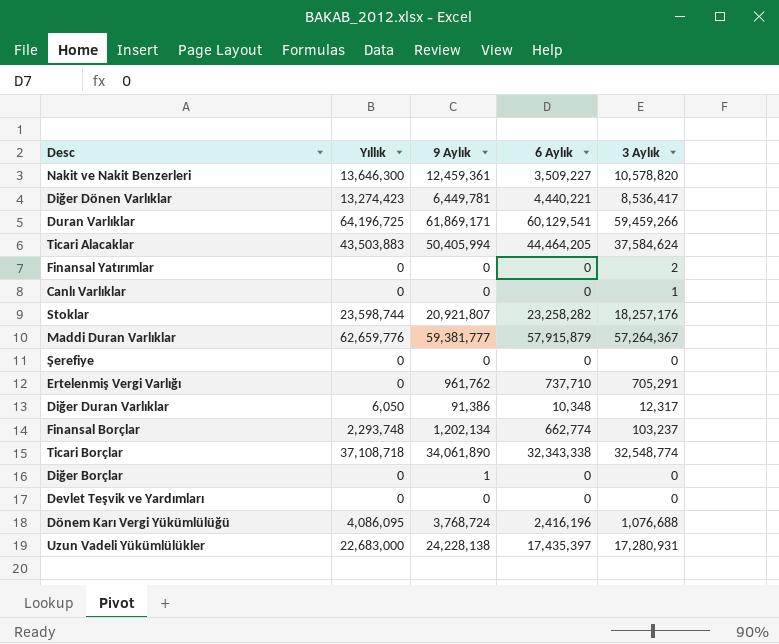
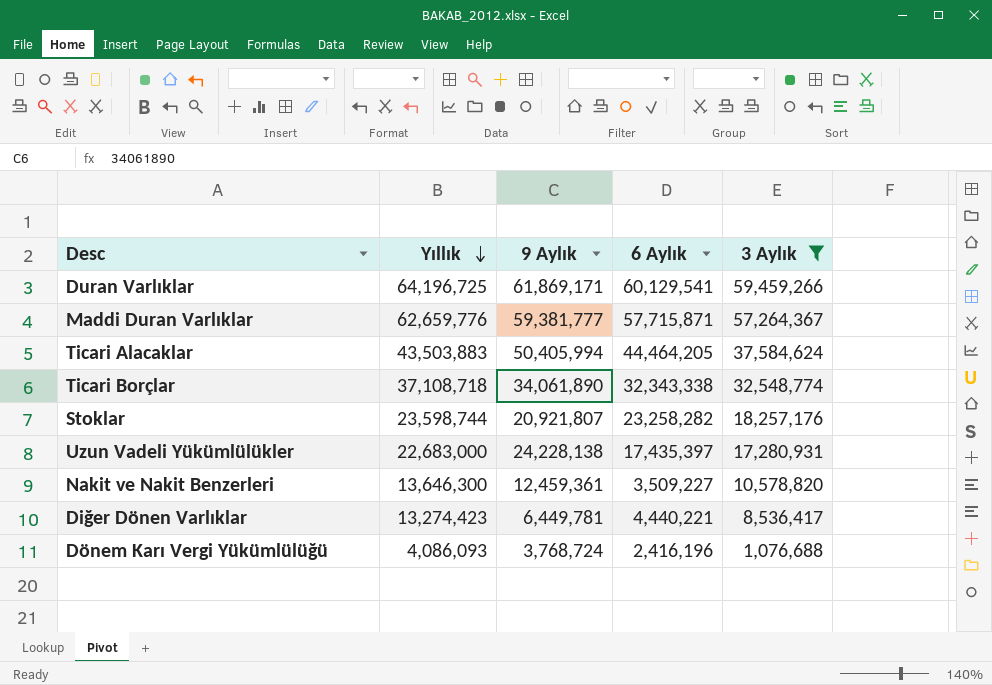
filter: none -> 3 Aylık >= 1,076,688
row order: none -> Yıllık descending
Maddi Duran Varlıklar | 6 Aylık: 57,915,879 -> 57,715,871
Dönem Karı Vergi Yükümlülüğü | Yıllık: 4,086,095 -> 4,086,093

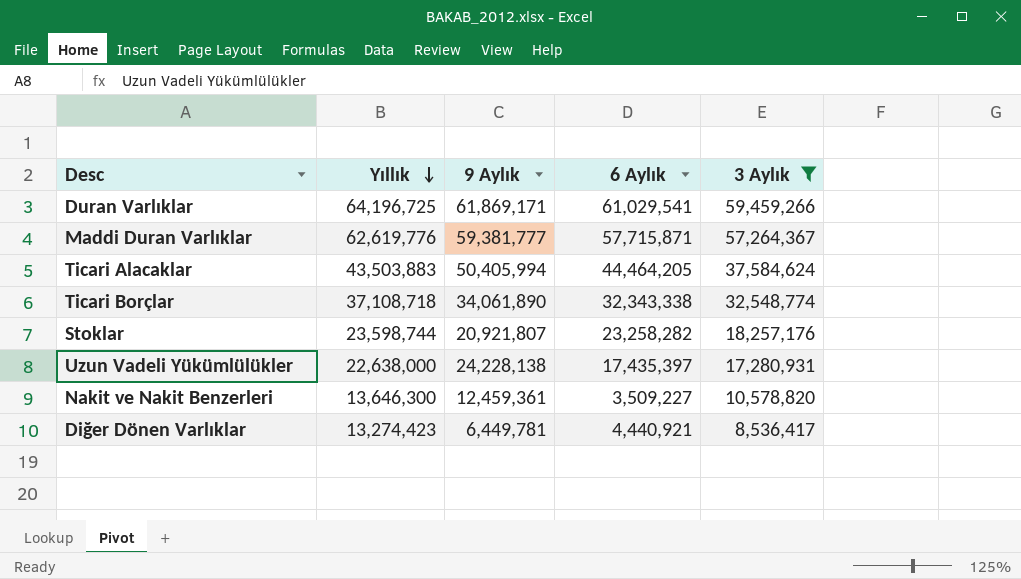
row Dönem Karı Vergi Yükümlülüğü: 4,086,093 | 3,768,724 | 2,416,196 | 1,076,688 -> none
Duran Varlıklar | 6 Aylık: 60,129,541 -> 61,029,541
Maddi Duran Varlıklar | Yıllık: 62,659,776 -> 62,619,776
Uzun Vadeli Yükümlülükler | Yıllık: 22,683,000 -> 22,638,000
Diğer Dönen Varlıklar | 6 Aylık: 4,440,221 -> 4,440,921

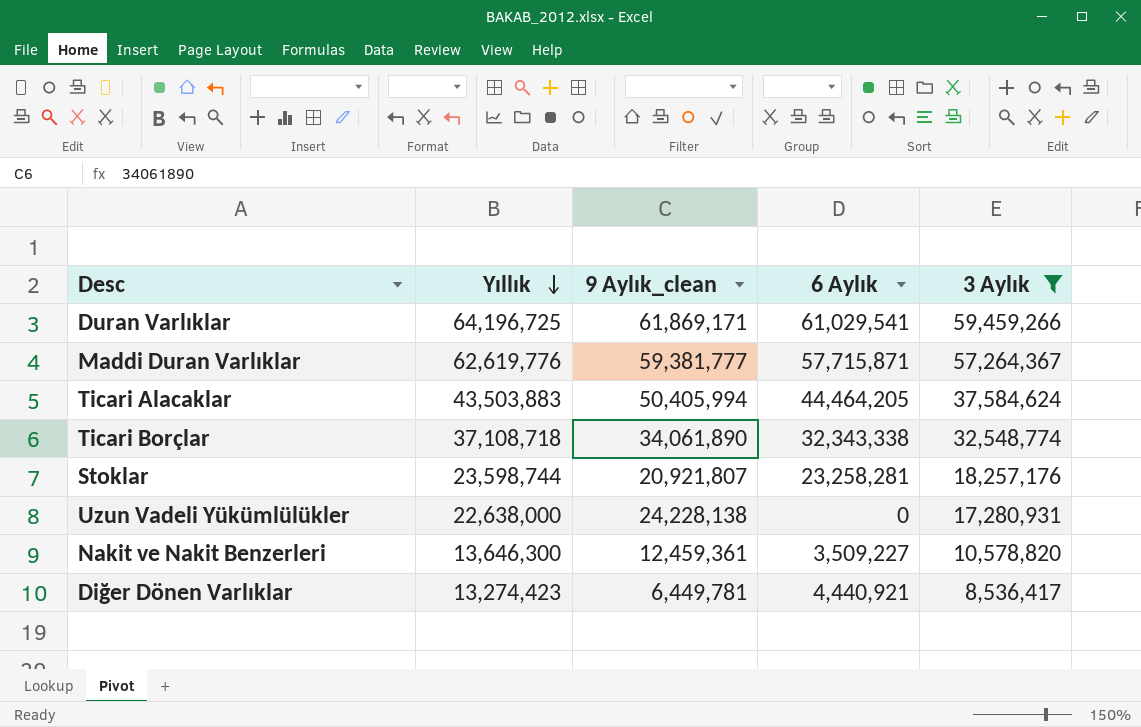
column name: 9 Aylık -> 9 Aylık_clean
Stoklar | 6 Aylık: 23,258,282 -> 23,258,281
Uzun Vadeli Yükümlülükler | 6 Aylık: 17,435,397 -> 0

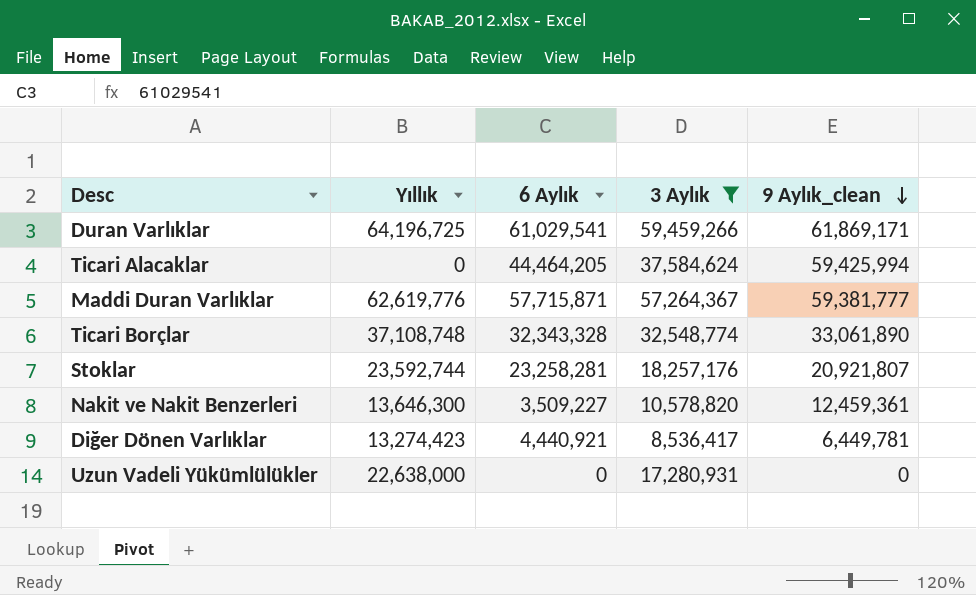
row order: Yıllık descending -> 9 Aylık_clean descending
column 9 Aylık_clean | position: 3 -> 5
Ticari Alacaklar | Yıllık: 43,503,883 -> 0
Ticari Alacaklar | 9 Aylık_clean: 50,405,994 -> 59,425,994
Ticari Borçlar | Yıllık: 37,108,718 -> 37,108,748
Ticari Borçlar | 6 Aylık: 32,343,338 -> 32,343,328
Ticari Borçlar | 9 Aylık_clean: 34,061,890 -> 33,061,890
Stoklar | Yıllık: 23,598,744 -> 23,592,744
Uzun Vadeli Yükümlülükler | 9 Aylık_clean: 24,228,138 -> 0

